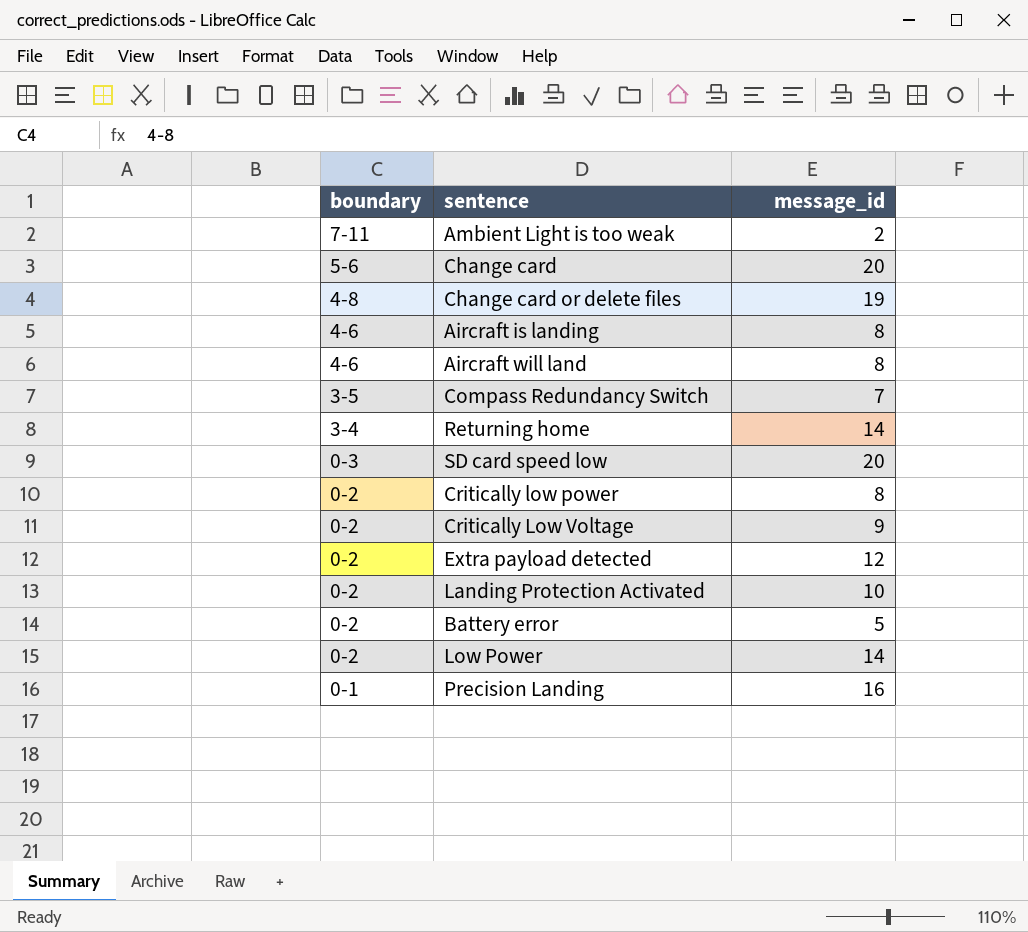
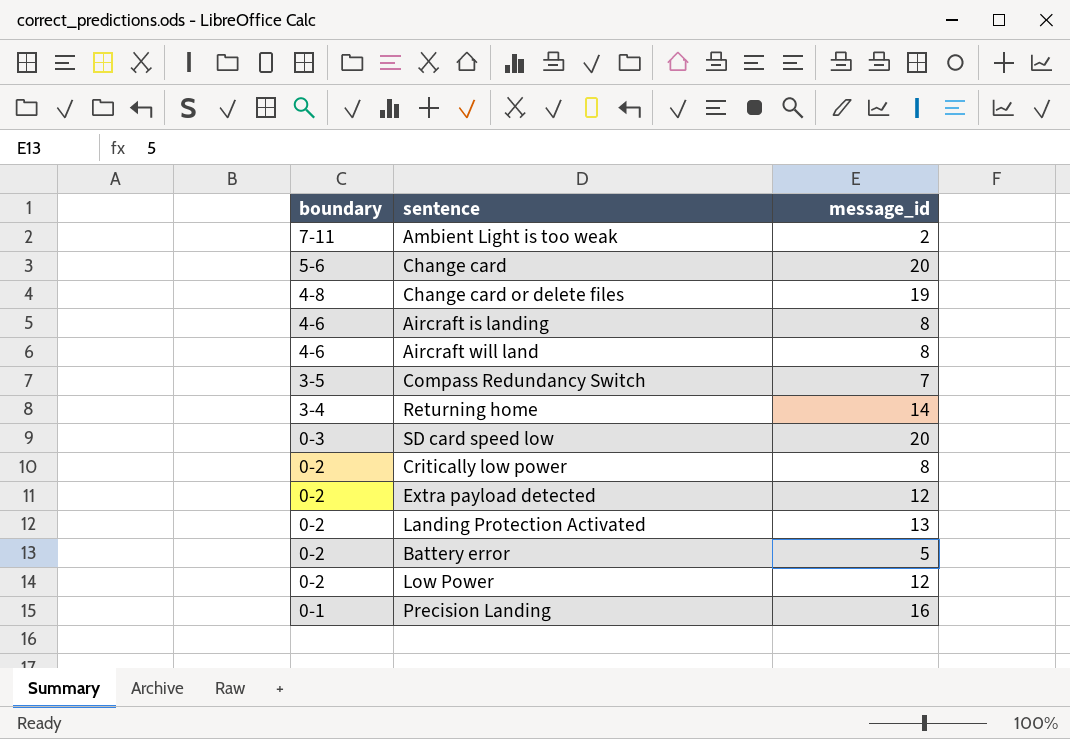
row Critically Low Voltage: 0-2 | 9 -> none
Landing Protection Activated | message_id: 10 -> 13
Low Power | message_id: 14 -> 12

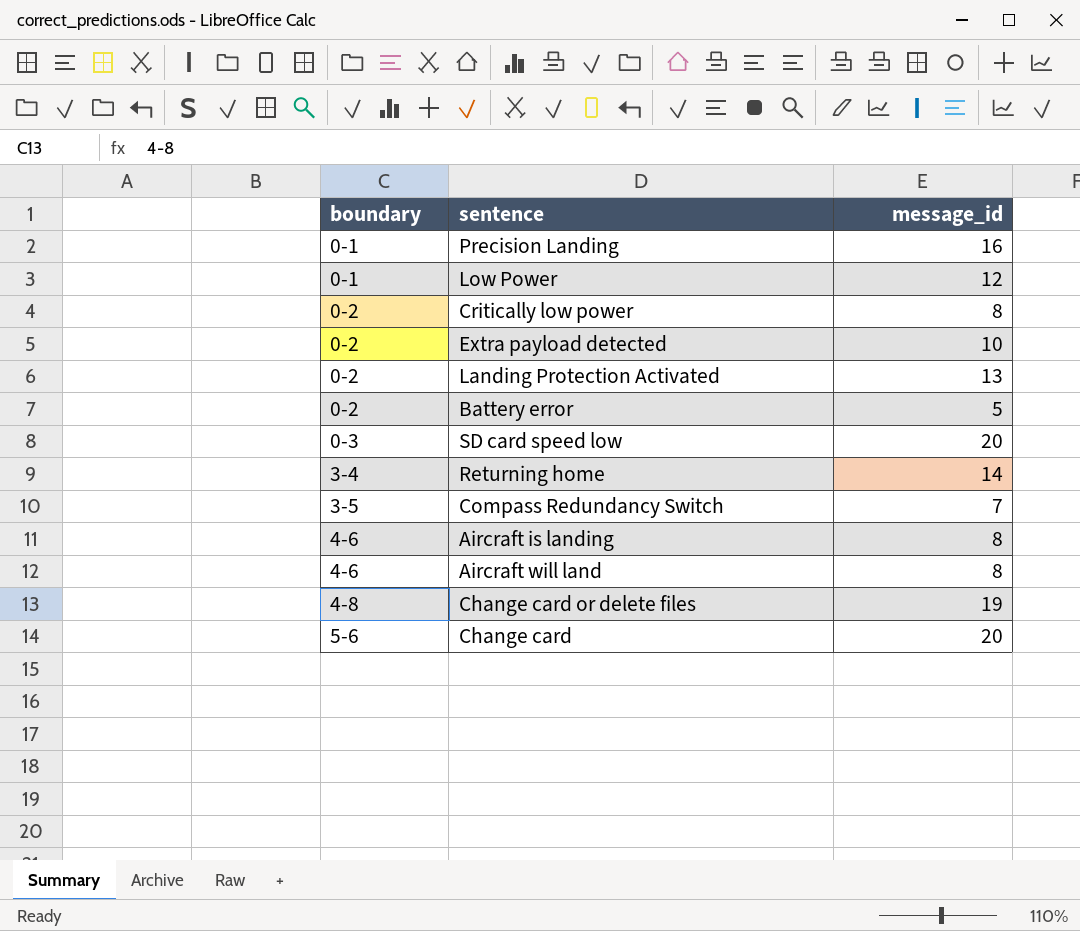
row order: boundary descending -> boundary ascending
row Ambient Light is too weak: 7-11 | 2 -> none
Low Power | boundary: 0-2 -> 0-1
Extra payload detected | message_id: 12 -> 10

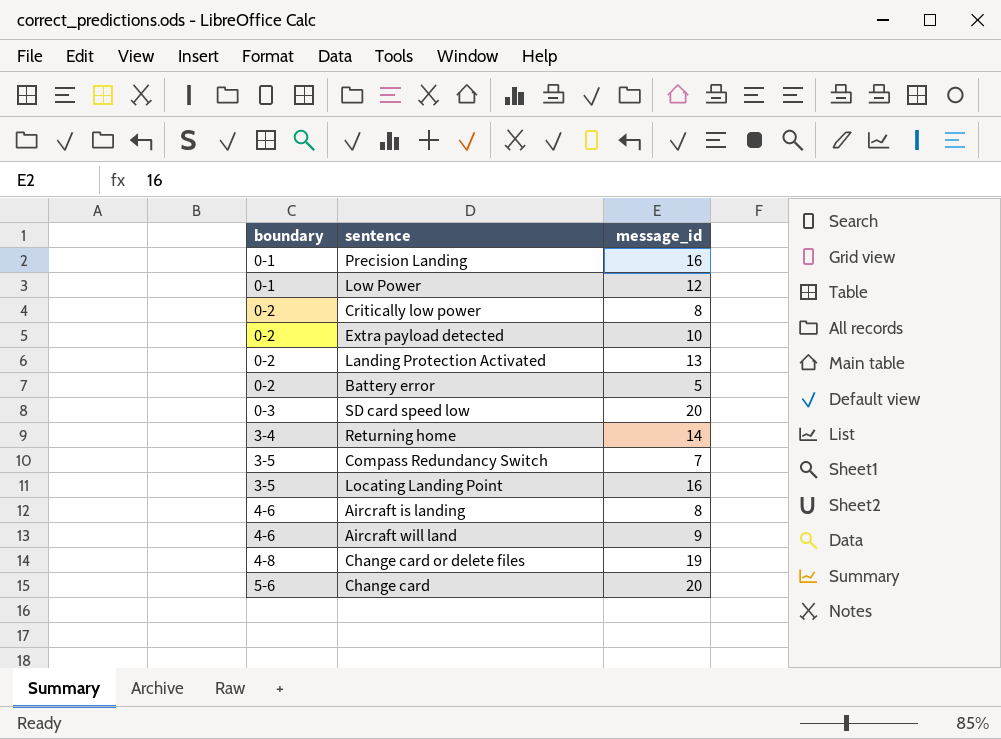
row Locating Landing Point: none -> 3-5 | 16
Aircraft will land | message_id: 8 -> 9

